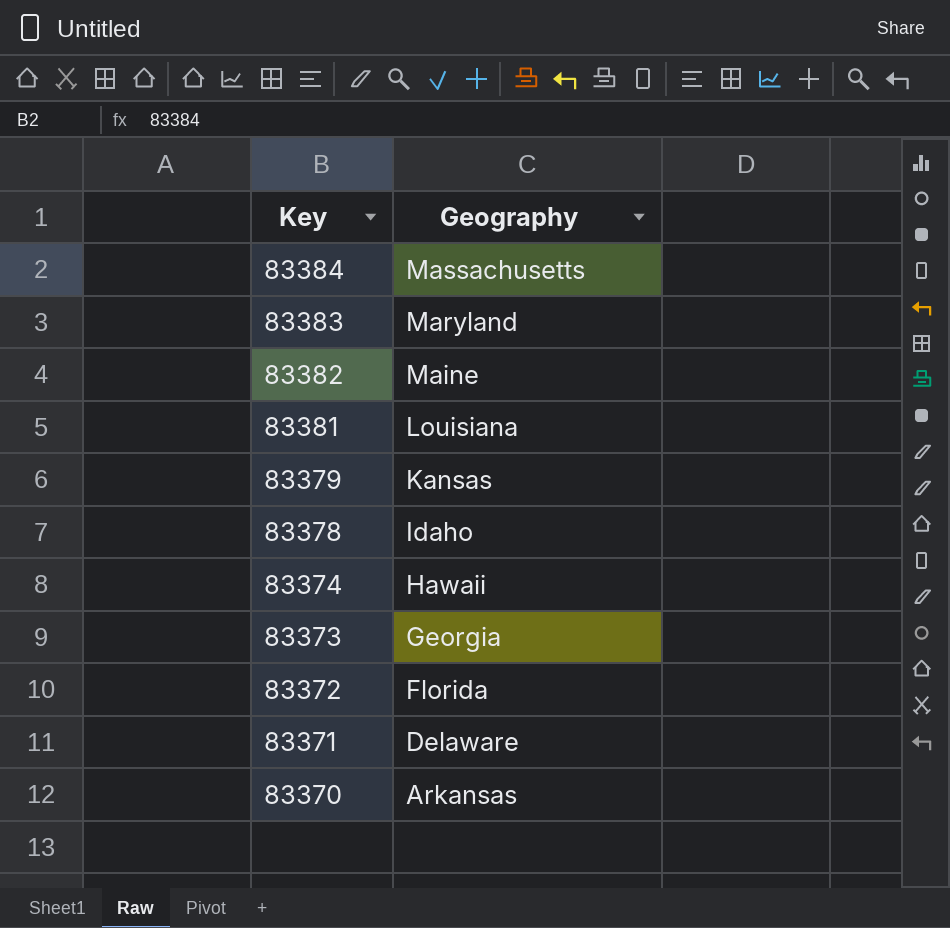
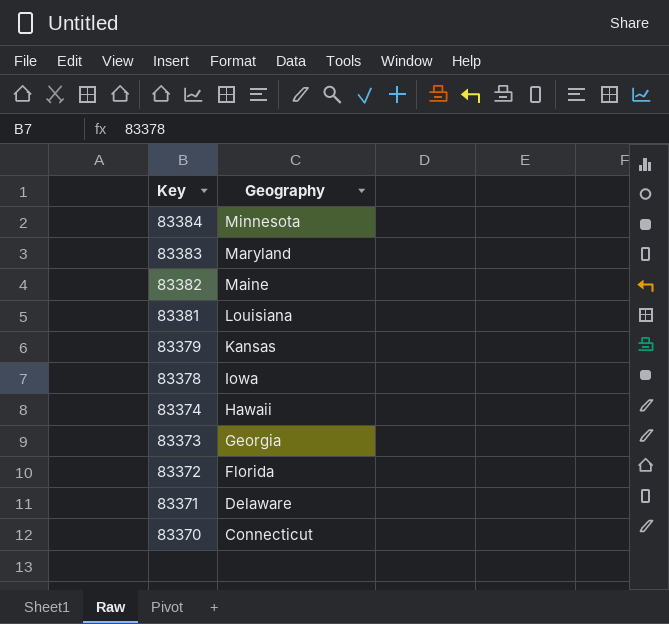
83384 | Geography: Massachusetts -> Minnesota
83378 | Geography: Idaho -> Iowa
83370 | Geography: Arkansas -> Connecticut

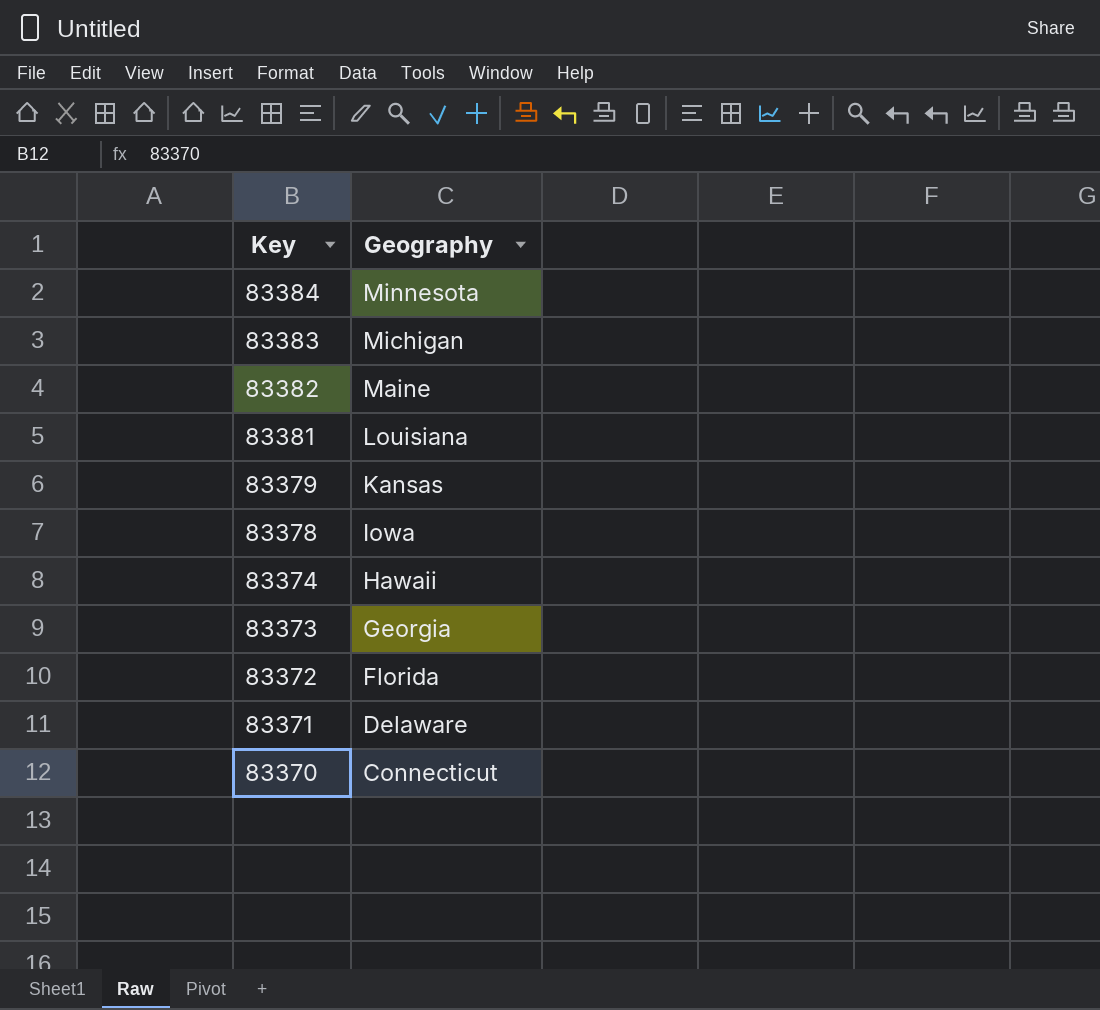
83383 | Geography: Maryland -> Michigan

